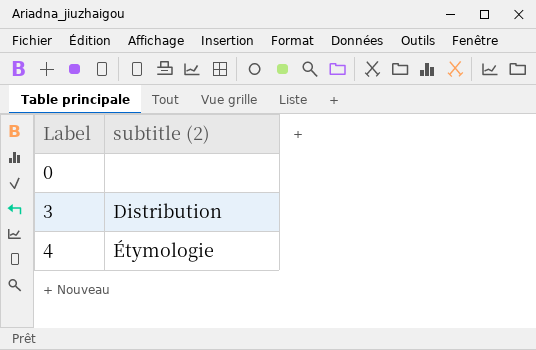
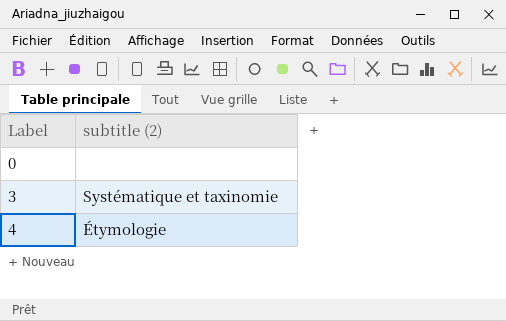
3 | subtitle (2): Distribution -> Systématique et taxinomie

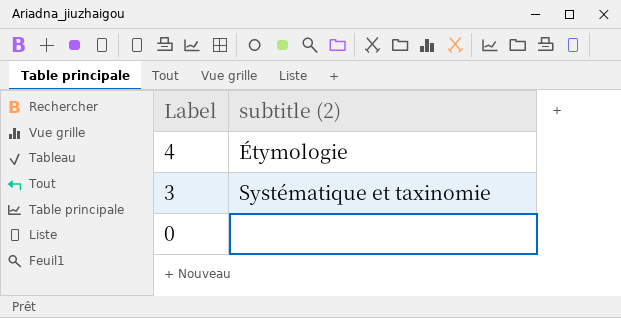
row order: Label ascending -> Label descending

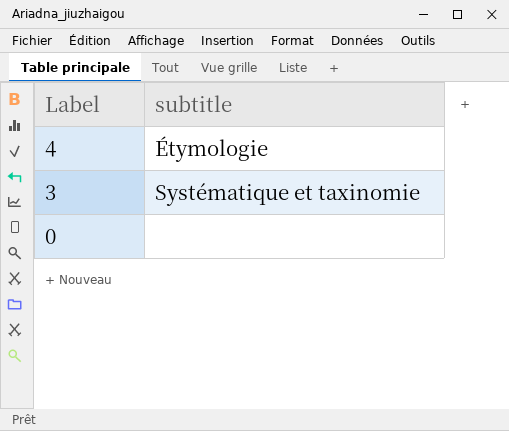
column name: subtitle (2) -> subtitle

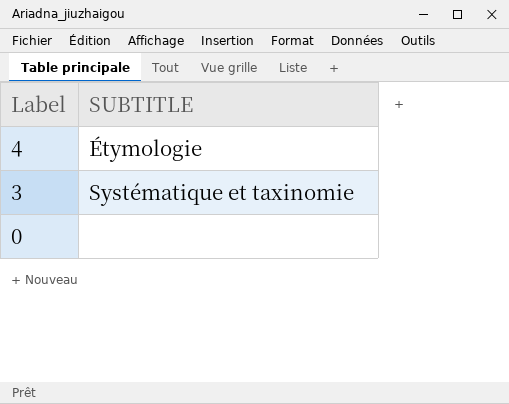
column name: subtitle -> SUBTITLE

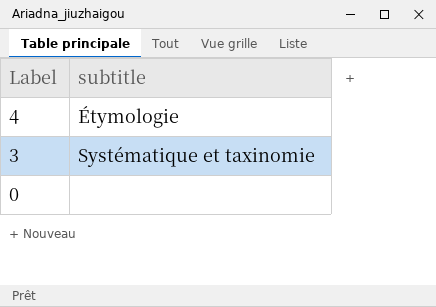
column name: SUBTITLE -> subtitle

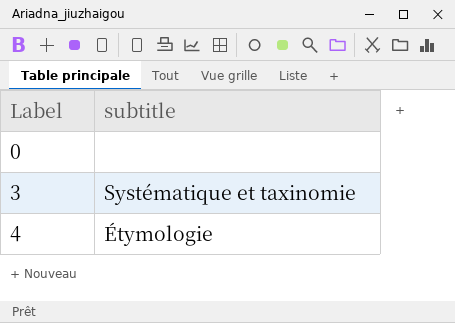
row order: Label descending -> Label ascending

